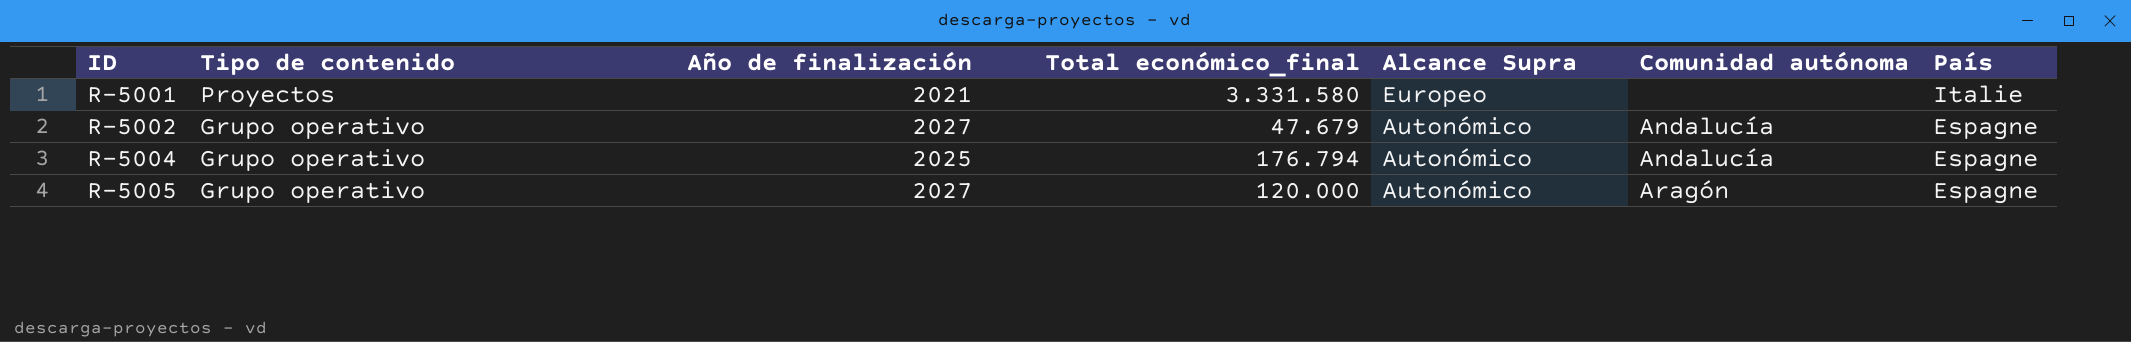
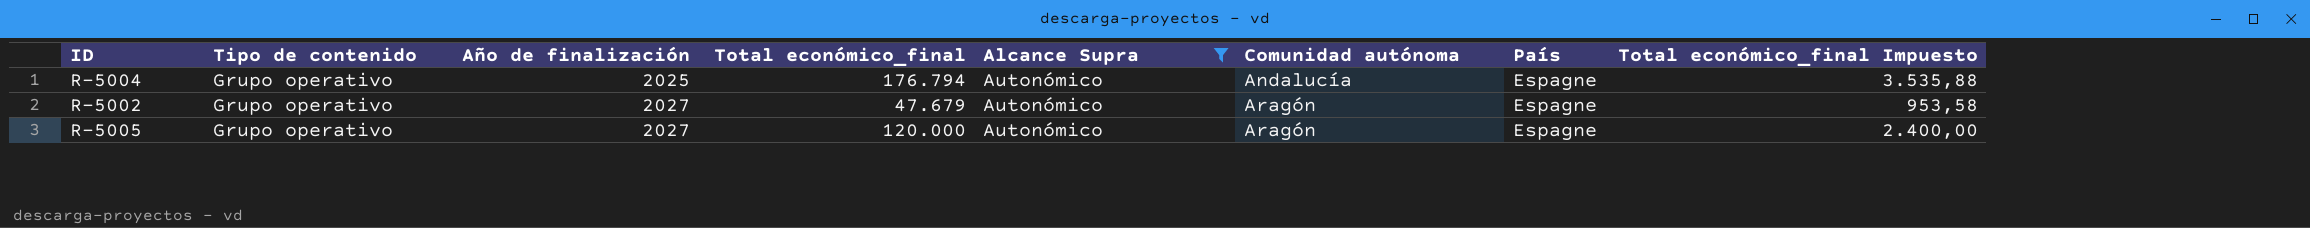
filter: none -> Alcance Supra = Autonómico
row order: ID ascending -> Año de finalización ascending
column Total económico_final Impuesto | formula: none -> [Total económico_final] * 0,02
R-5002 | Comunidad autónoma: Andalucía -> Aragón

